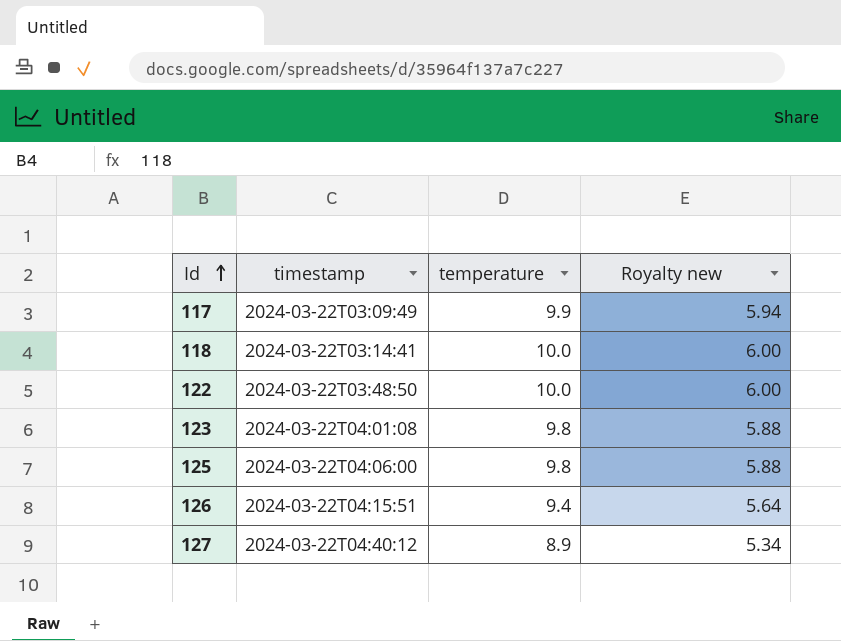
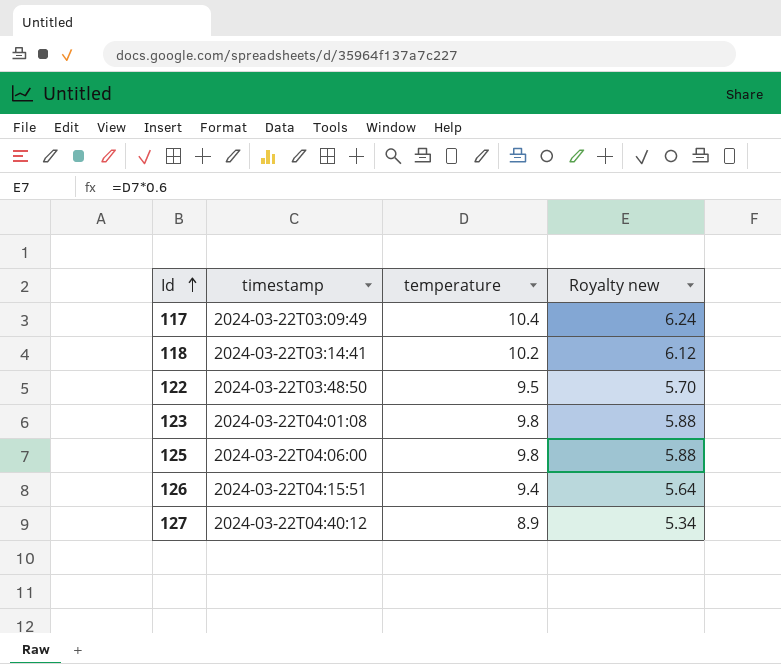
117 | temperature: 9.9 -> 10.4
117 | Royalty new: 5.94 -> 6.24
118 | temperature: 10.0 -> 10.2
118 | Royalty new: 6.00 -> 6.12
122 | temperature: 10.0 -> 9.5
122 | Royalty new: 6.00 -> 5.70

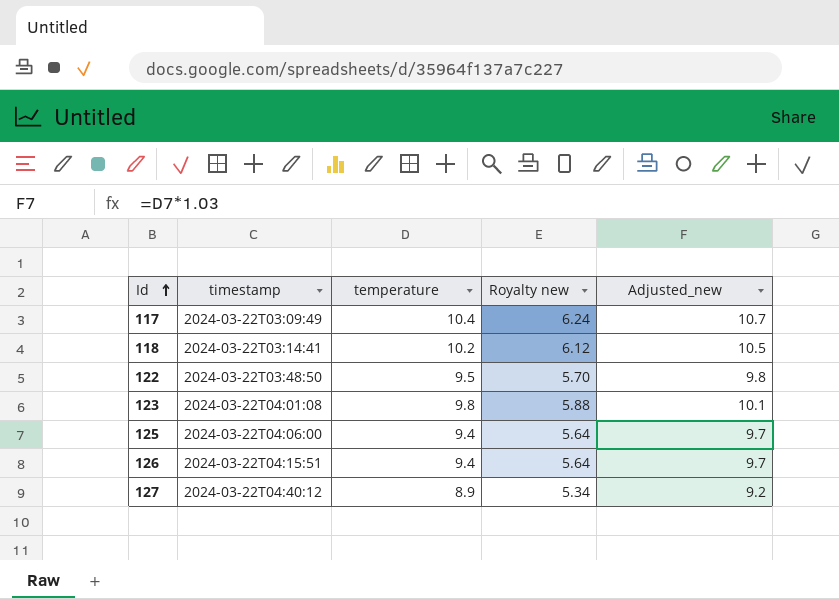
column Adjusted_new | formula: none -> [temperature] * 1.03
125 | temperature: 9.8 -> 9.4
125 | Royalty new: 5.88 -> 5.64

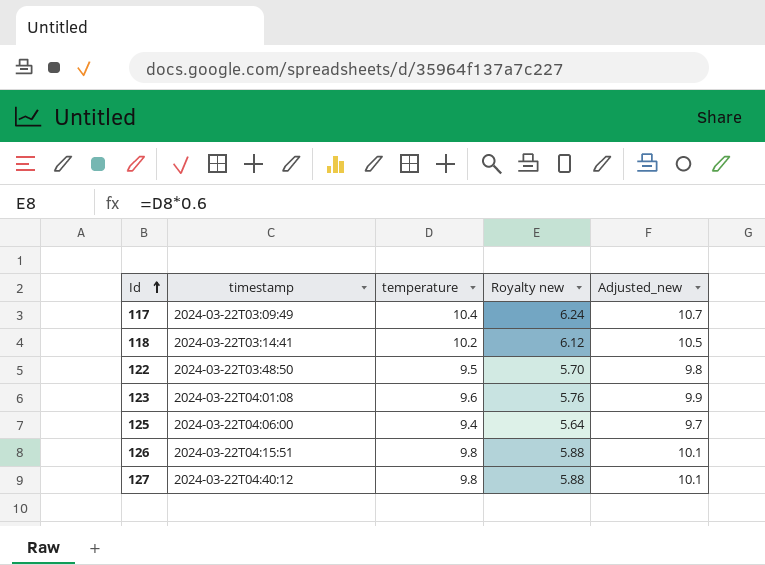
123 | temperature: 9.8 -> 9.6
123 | Royalty new: 5.88 -> 5.76
123 | Adjusted_new: 10.1 -> 9.9
126 | temperature: 9.4 -> 9.8
126 | Royalty new: 5.64 -> 5.88
126 | Adjusted_new: 9.7 -> 10.1
127 | temperature: 8.9 -> 9.8
127 | Royalty new: 5.34 -> 5.88
127 | Adjusted_new: 9.2 -> 10.1

